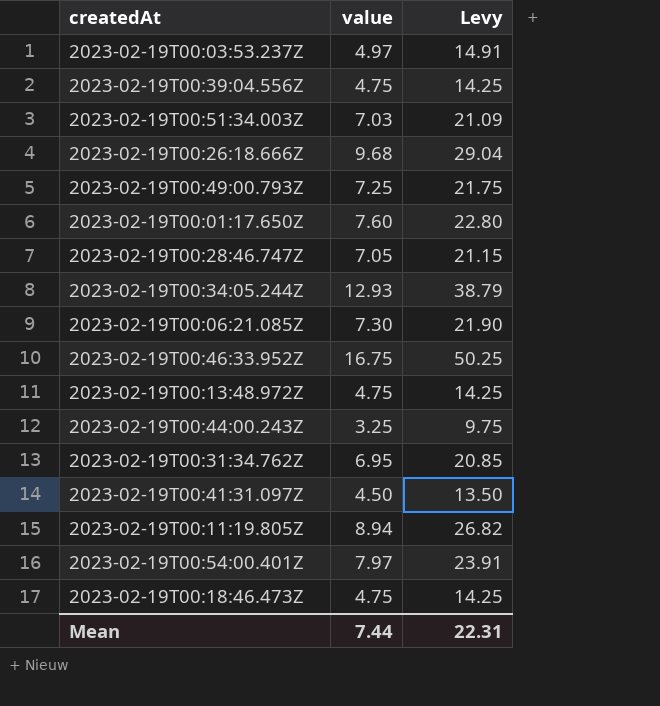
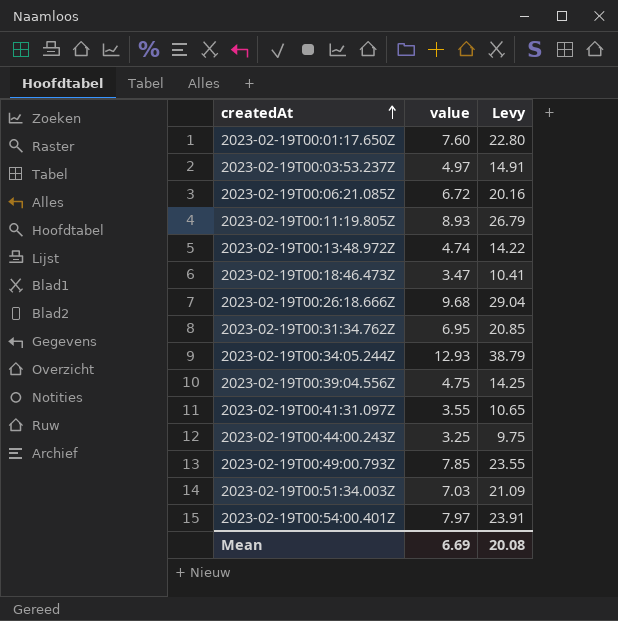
row order: none -> createdAt ascending
row 2023-02-19T00:28:46.747Z: 7.05 | 21.15 -> none
row 2023-02-19T00:46:33.952Z: 16.75 | 50.25 -> none
2023-02-19T00:06:21.085Z | value: 7.30 -> 6.72
2023-02-19T00:06:21.085Z | Levy: 21.90 -> 20.16
2023-02-19T00:11:19.805Z | value: 8.94 -> 8.93
2023-02-19T00:11:19.805Z | Levy: 26.82 -> 26.79
2023-02-19T00:13:48.972Z | value: 4.75 -> 4.74
2023-02-19T00:13:48.972Z | Levy: 14.25 -> 14.22
2023-02-19T00:18:46.473Z | value: 4.75 -> 3.47
2023-02-19T00:18:46.473Z | Levy: 14.25 -> 10.41
2023-02-19T00:41:31.097Z | value: 4.50 -> 3.55
2023-02-19T00:41:31.097Z | Levy: 13.50 -> 10.65
2023-02-19T00:49:00.793Z | value: 7.25 -> 7.85
2023-02-19T00:49:00.793Z | Levy: 21.75 -> 23.55
Mean | value: 7.44 -> 6.69
Mean | Levy: 22.31 -> 20.08

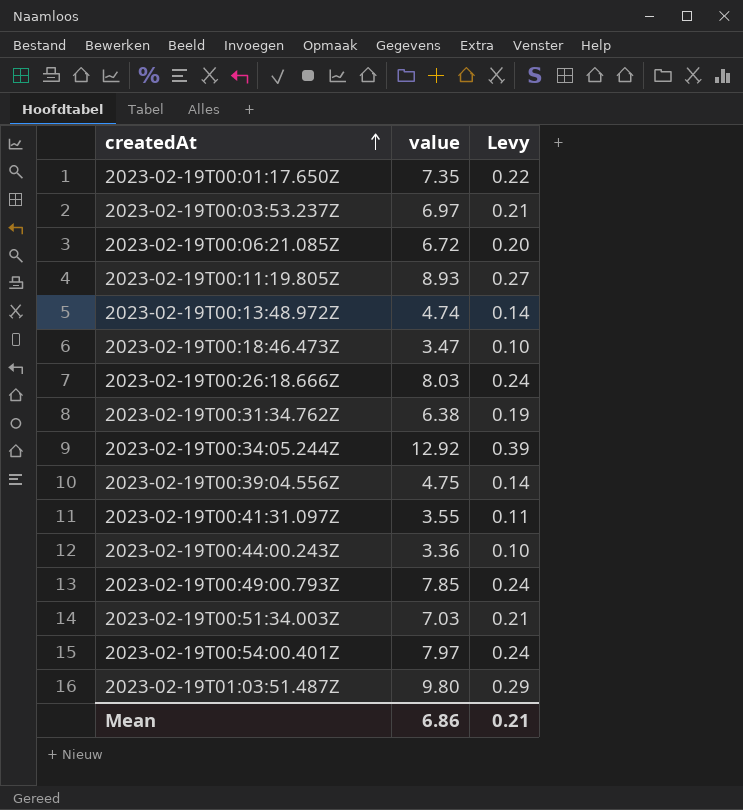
column Levy | formula: [value] * 3 -> [value] * 0.03
2023-02-19T00:01:17.650Z | value: 7.60 -> 7.35
2023-02-19T00:03:53.237Z | value: 4.97 -> 6.97
2023-02-19T00:26:18.666Z | value: 9.68 -> 8.03
2023-02-19T00:31:34.762Z | value: 6.95 -> 6.38
2023-02-19T00:34:05.244Z | value: 12.93 -> 12.92
2023-02-19T00:44:00.243Z | value: 3.25 -> 3.36
row 2023-02-19T01:03:51.487Z: none -> 9.80 | 0.29
Mean | value: 6.69 -> 6.86
Mean | Levy: 20.08 -> 0.21

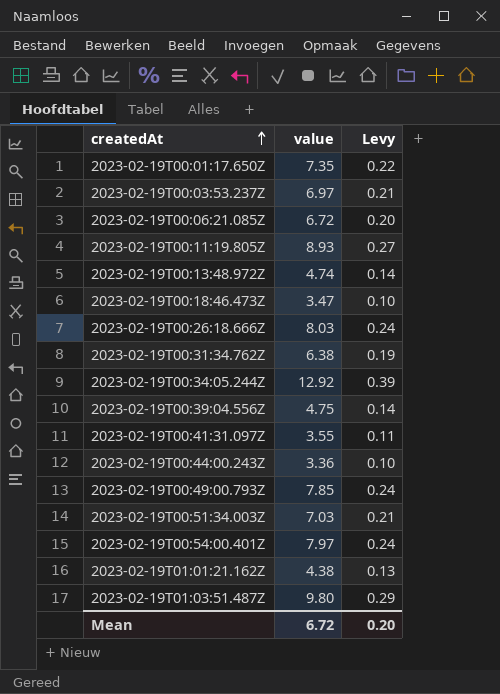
row 2023-02-19T01:01:21.162Z: none -> 4.38 | 0.13
Mean | value: 6.86 -> 6.72
Mean | Levy: 0.21 -> 0.20

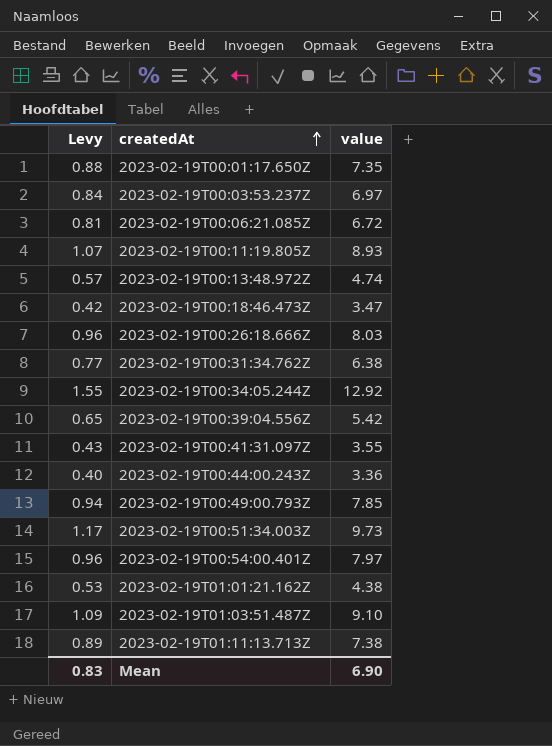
column Levy | formula: [value] * 0.03 -> [value] * 0.12
column Levy | position: 3 -> 1
2023-02-19T00:39:04.556Z | value: 4.75 -> 5.42
2023-02-19T00:51:34.003Z | value: 7.03 -> 9.73
2023-02-19T01:03:51.487Z | value: 9.80 -> 9.10
row 2023-02-19T01:11:13.713Z: none -> 0.89 | 7.38
Mean | Levy: 0.20 -> 0.83
Mean | value: 6.72 -> 6.90

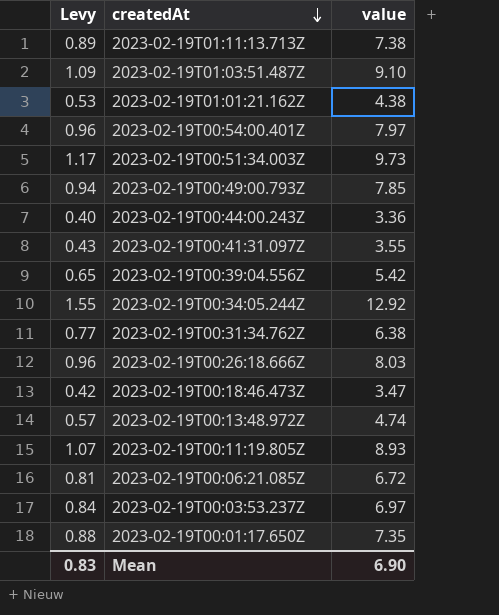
row order: createdAt ascending -> createdAt descending

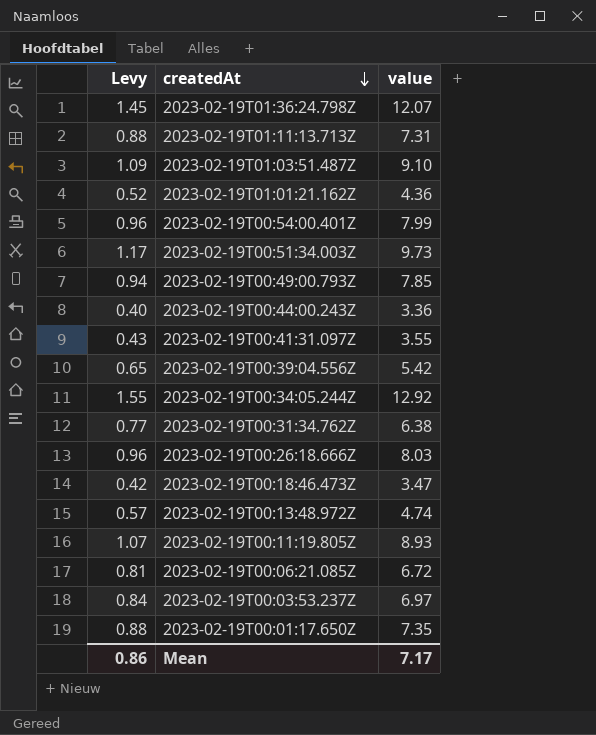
row 2023-02-19T01:36:24.798Z: none -> 1.45 | 12.07
2023-02-19T01:11:13.713Z | Levy: 0.89 -> 0.88
2023-02-19T01:11:13.713Z | value: 7.38 -> 7.31
2023-02-19T01:01:21.162Z | Levy: 0.53 -> 0.52
2023-02-19T01:01:21.162Z | value: 4.38 -> 4.36
2023-02-19T00:54:00.401Z | value: 7.97 -> 7.99
Mean | Levy: 0.83 -> 0.86
Mean | value: 6.90 -> 7.17

